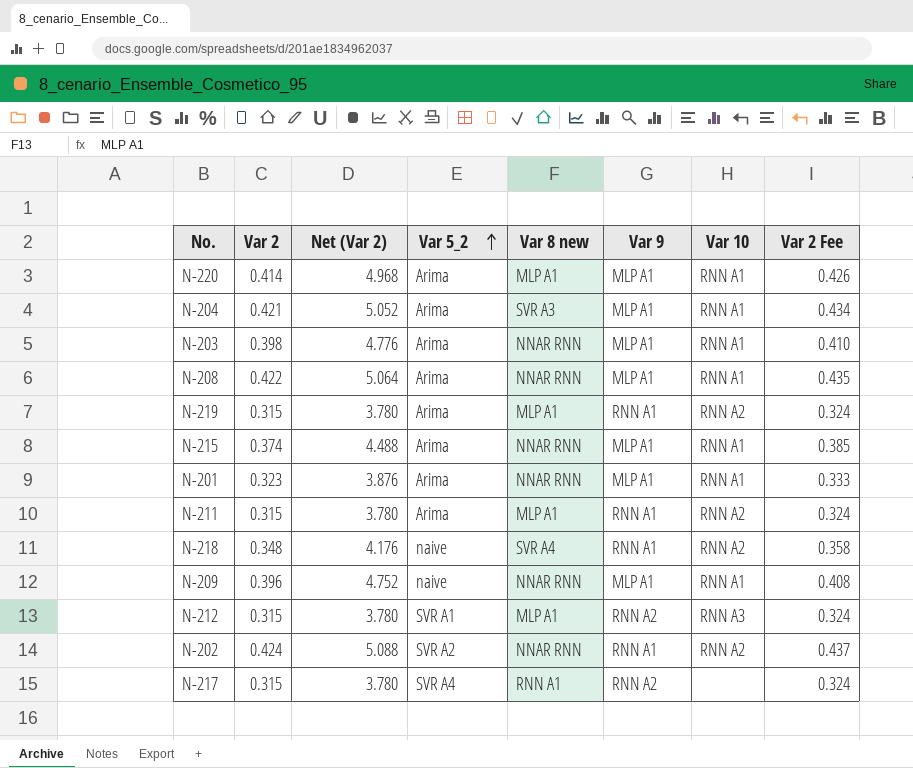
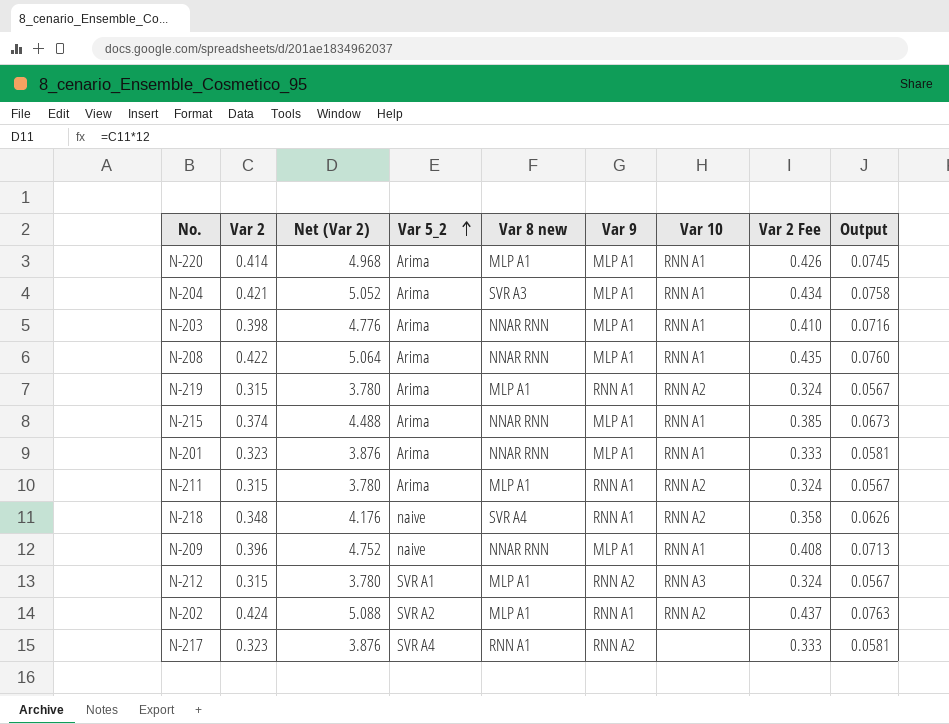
column Output | formula: none -> [Var 2] * 0.18
N-202 | Var 8 new: NNAR RNN -> MLP A1
N-217 | Var 2: 0.315 -> 0.323
N-217 | Net (Var 2): 3.780 -> 3.876
N-217 | Var 2 Fee: 0.324 -> 0.333

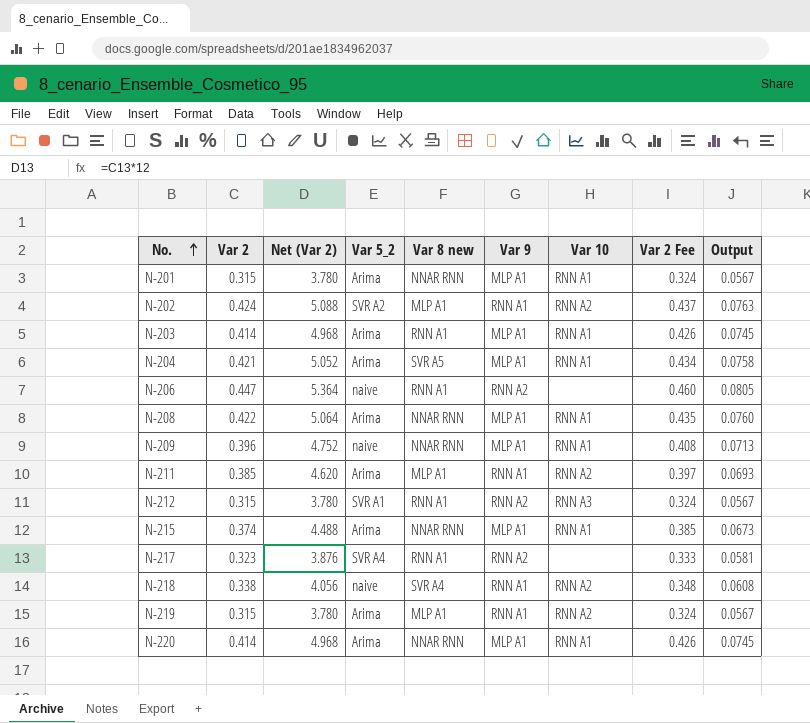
row order: Var 5_2 ascending -> No. ascending
N-201 | Var 2: 0.323 -> 0.315
N-201 | Net (Var 2): 3.876 -> 3.780
N-201 | Var 2 Fee: 0.333 -> 0.324
N-201 | Output: 0.0581 -> 0.0567
N-203 | Var 2: 0.398 -> 0.414
N-203 | Net (Var 2): 4.776 -> 4.968
N-203 | Var 8 new: NNAR RNN -> RNN A1
N-203 | Var 2 Fee: 0.410 -> 0.426
N-203 | Output: 0.0716 -> 0.0745
N-204 | Var 8 new: SVR A3 -> SVR A5
row N-206: none -> 0.447 | 5.364 | naive | RNN A1 | RNN A2 | none | 0.460 | 0.0805
N-211 | Var 2: 0.315 -> 0.385
N-211 | Net (Var 2): 3.780 -> 4.620
N-211 | Var 2 Fee: 0.324 -> 0.397
N-211 | Output: 0.0567 -> 0.0693
N-212 | Var 8 new: MLP A1 -> RNN A1
N-218 | Var 2: 0.348 -> 0.338
N-218 | Net (Var 2): 4.176 -> 4.056
N-218 | Var 2 Fee: 0.358 -> 0.348
N-218 | Output: 0.0626 -> 0.0608
N-220 | Var 8 new: MLP A1 -> NNAR RNN

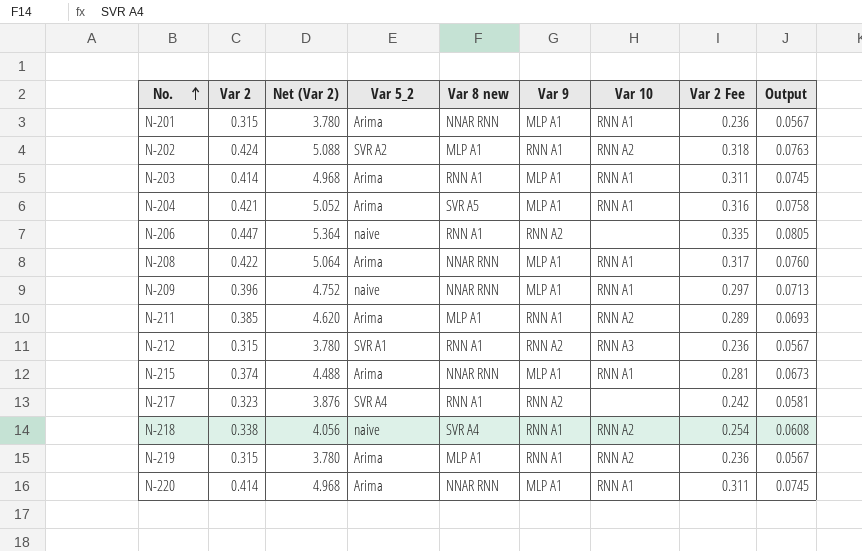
column Var 2 Fee | formula: [Var 2] * 1.03 -> [Var 2] * 0.75

